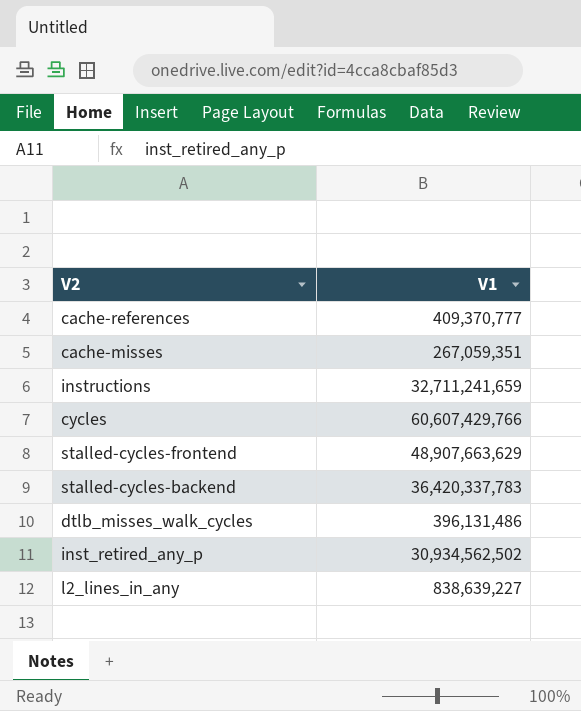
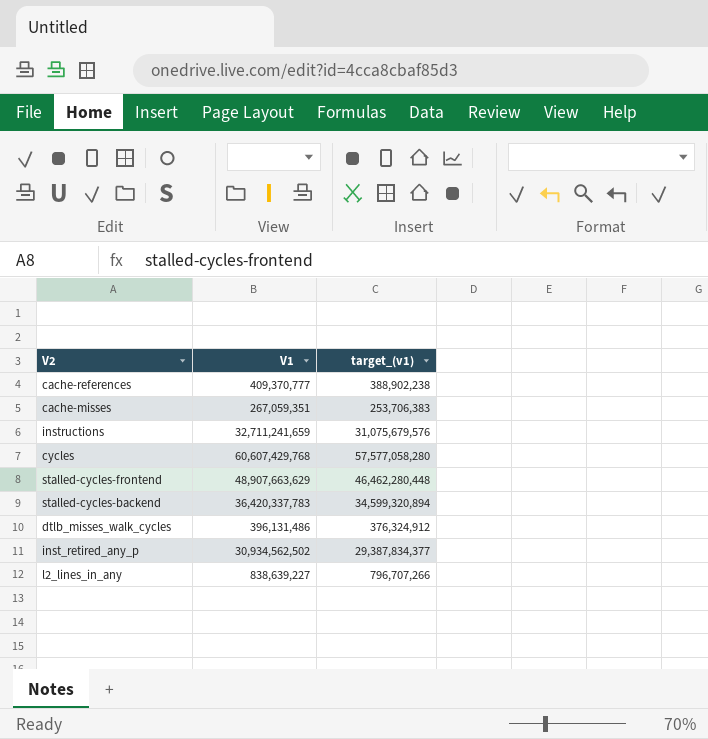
column target_(v1) | formula: none -> [V1] * 0.95
cycles | V1: 60,607,429,766 -> 60,607,429,768

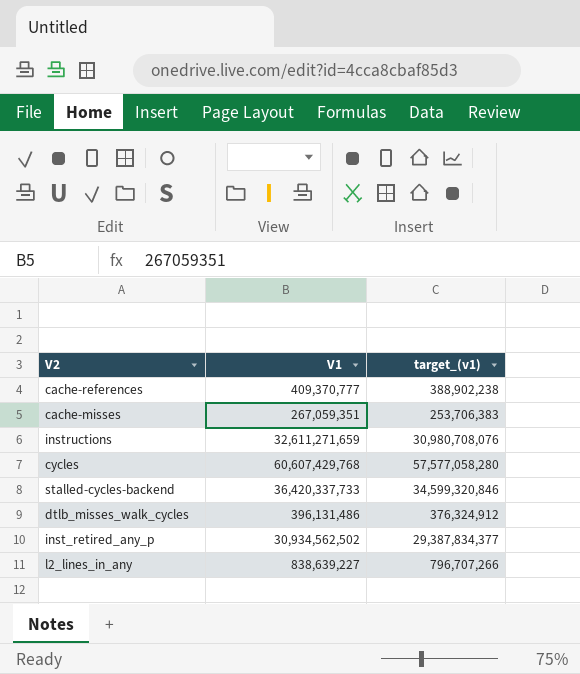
row stalled-cycles-frontend: 48,907,663,629 | 46,462,280,448 -> none
instructions | V1: 32,711,241,659 -> 32,611,271,659
instructions | target_(v1): 31,075,679,576 -> 30,980,708,076
stalled-cycles-backend | V1: 36,420,337,783 -> 36,420,337,733
stalled-cycles-backend | target_(v1): 34,599,320,894 -> 34,599,320,846

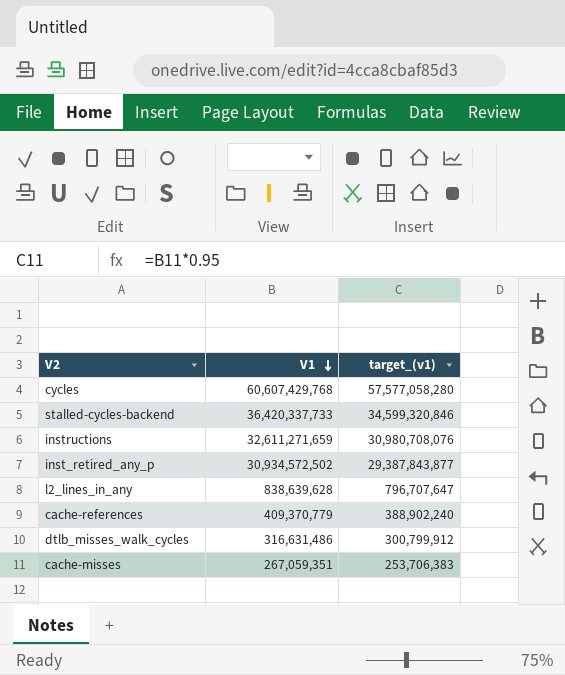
row order: none -> V1 descending
inst_retired_any_p | V1: 30,934,562,502 -> 30,934,572,502
inst_retired_any_p | target_(v1): 29,387,834,377 -> 29,387,843,877
l2_lines_in_any | V1: 838,639,227 -> 838,639,628
l2_lines_in_any | target_(v1): 796,707,266 -> 796,707,647
cache-references | V1: 409,370,777 -> 409,370,779
cache-references | target_(v1): 388,902,238 -> 388,902,240
dtlb_misses_walk_cycles | V1: 396,131,486 -> 316,631,486
dtlb_misses_walk_cycles | target_(v1): 376,324,912 -> 300,799,912

